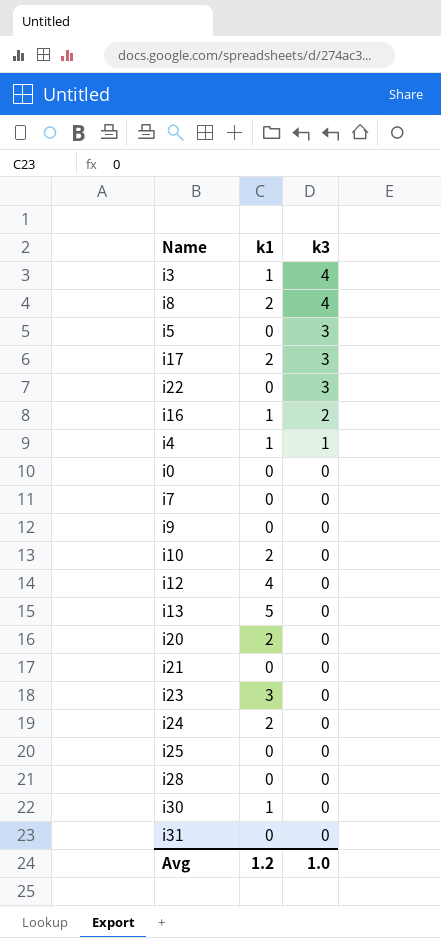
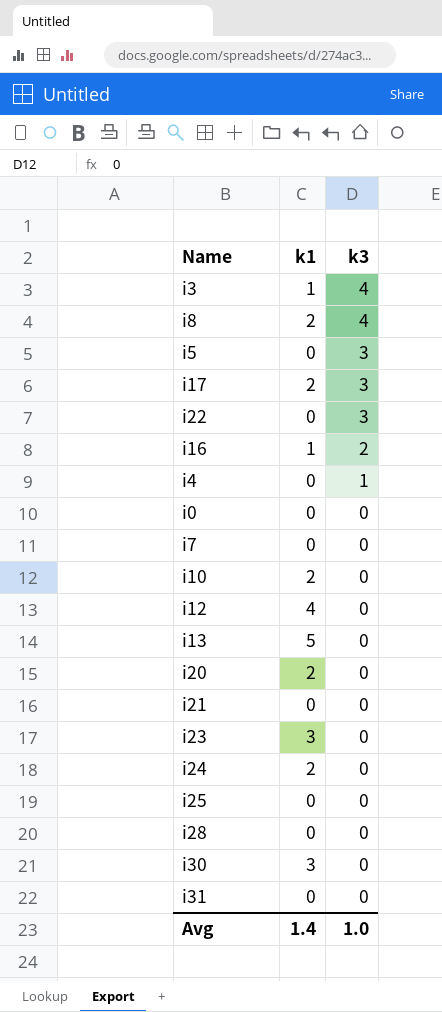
row i9: 0 | 0 -> none
i4 | k1: 1 -> 0
i30 | k1: 1 -> 3
Avg | k1: 1.2 -> 1.4

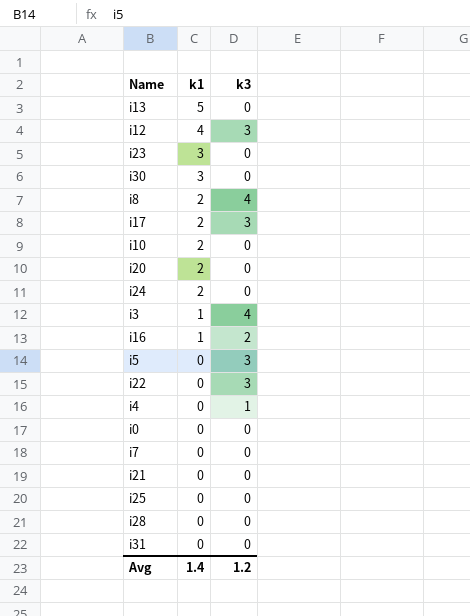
row order: k3 descending -> k1 descending
i12 | k3: 0 -> 3
Avg | k3: 1.0 -> 1.2

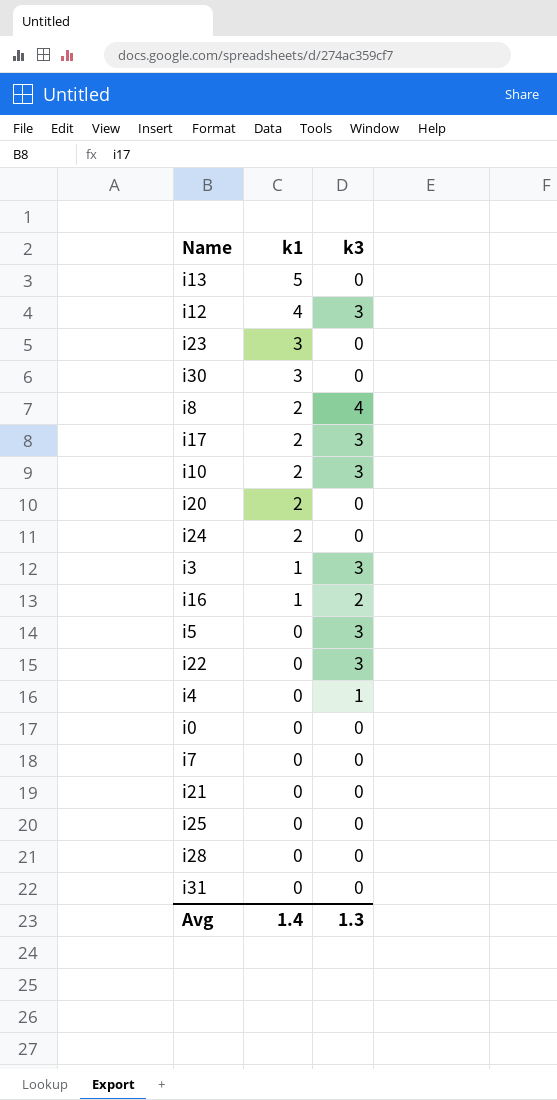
i10 | k3: 0 -> 3
i3 | k3: 4 -> 3
Avg | k3: 1.2 -> 1.3

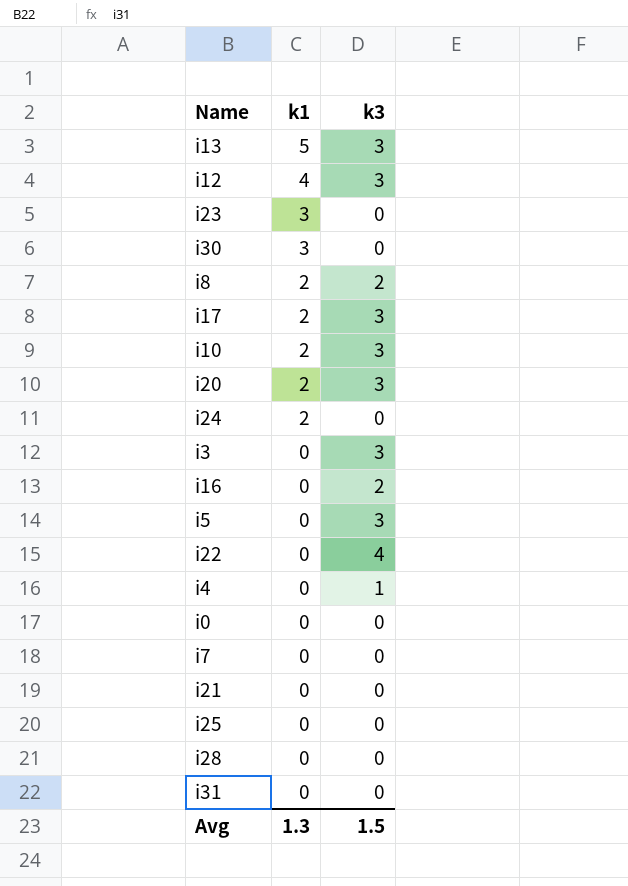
i13 | k3: 0 -> 3
i8 | k3: 4 -> 2
i20 | k3: 0 -> 3
i3 | k1: 1 -> 0
i16 | k1: 1 -> 0
i22 | k3: 3 -> 4
Avg | k1: 1.4 -> 1.3
Avg | k3: 1.3 -> 1.5

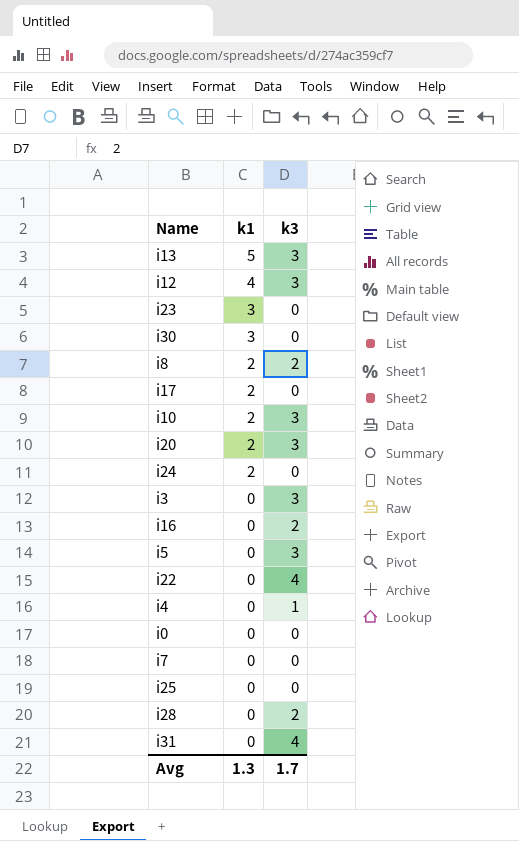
row i21: 0 | 0 -> none
i17 | k3: 3 -> 0
i28 | k3: 0 -> 2
i31 | k3: 0 -> 4
Avg | k3: 1.5 -> 1.7

